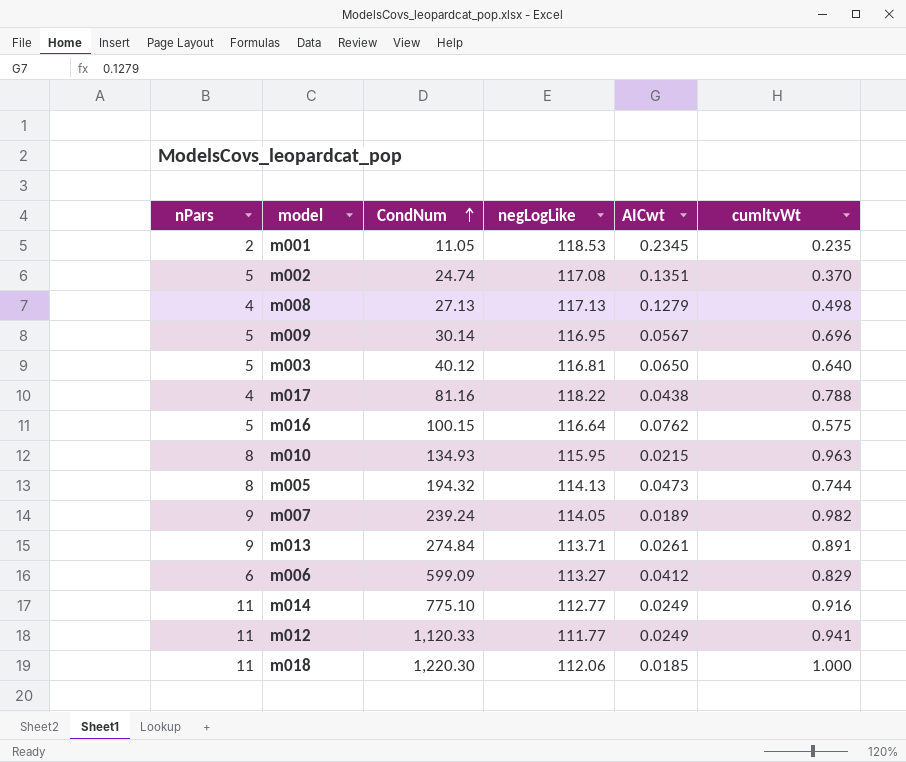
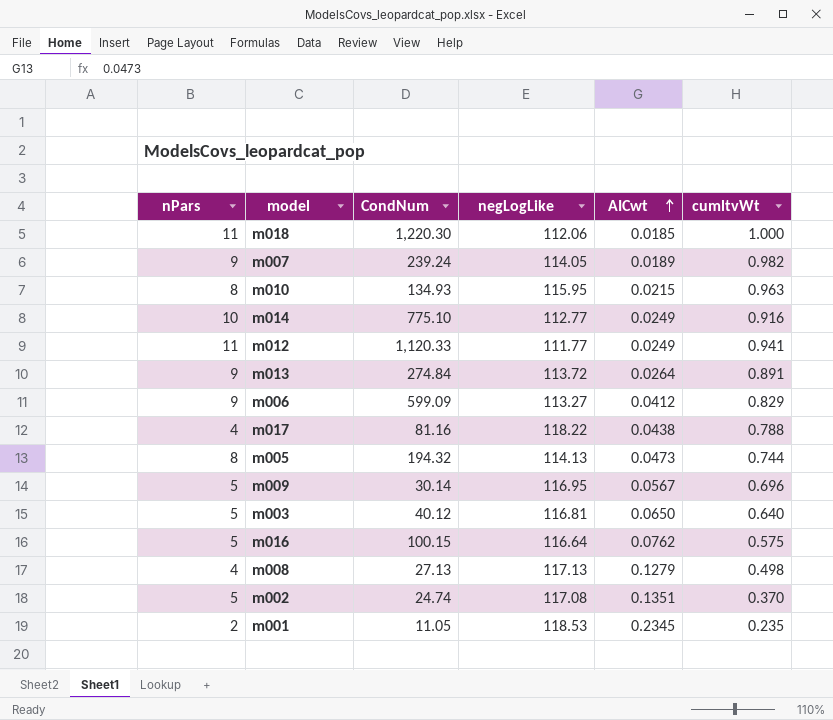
row order: CondNum ascending -> AICwt ascending
m014 | nPars: 11 -> 10
m013 | negLogLike: 113.71 -> 113.72
m013 | AICwt: 0.0261 -> 0.0264
m006 | nPars: 6 -> 9

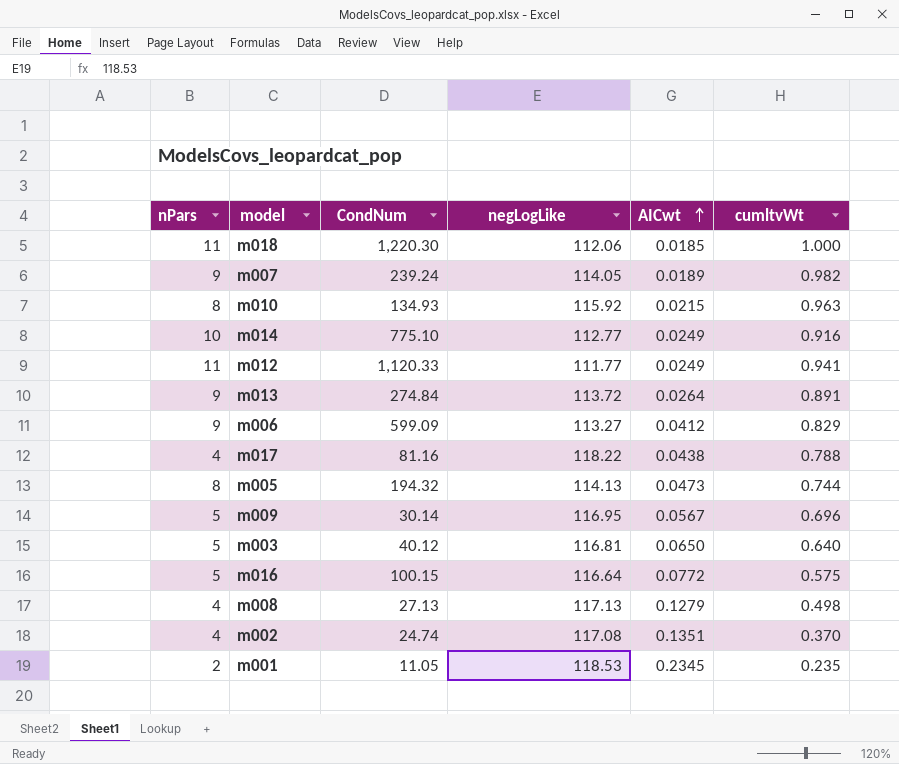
m010 | negLogLike: 115.95 -> 115.92
m016 | AICwt: 0.0762 -> 0.0772
m002 | nPars: 5 -> 4

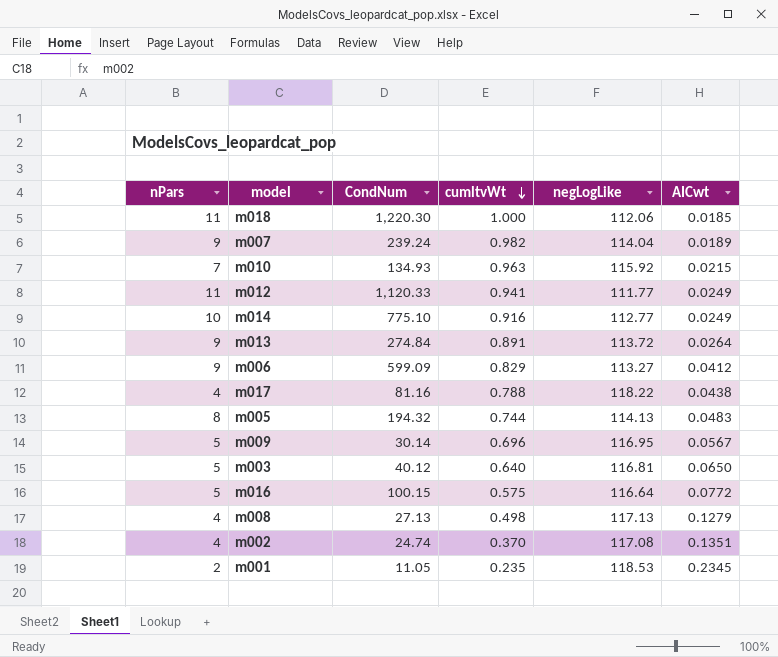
row order: AICwt ascending -> cumltvWt descending
column cumltvWt | position: 6 -> 4
m007 | negLogLike: 114.05 -> 114.04
m010 | nPars: 8 -> 7
m005 | AICwt: 0.0473 -> 0.0483

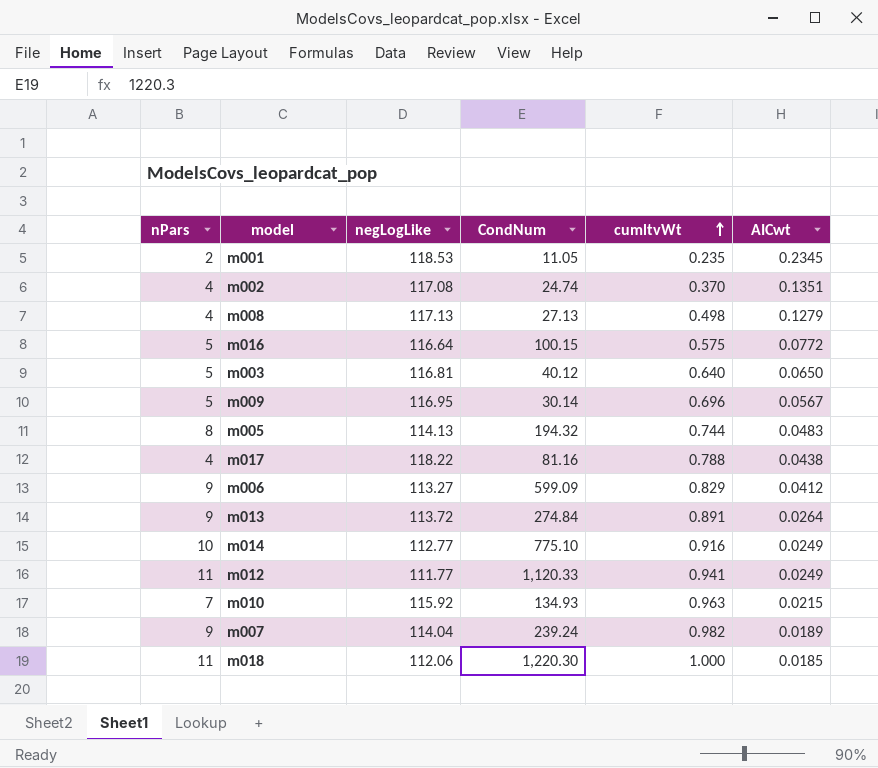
row order: cumltvWt descending -> cumltvWt ascending
column negLogLike | position: 5 -> 3

